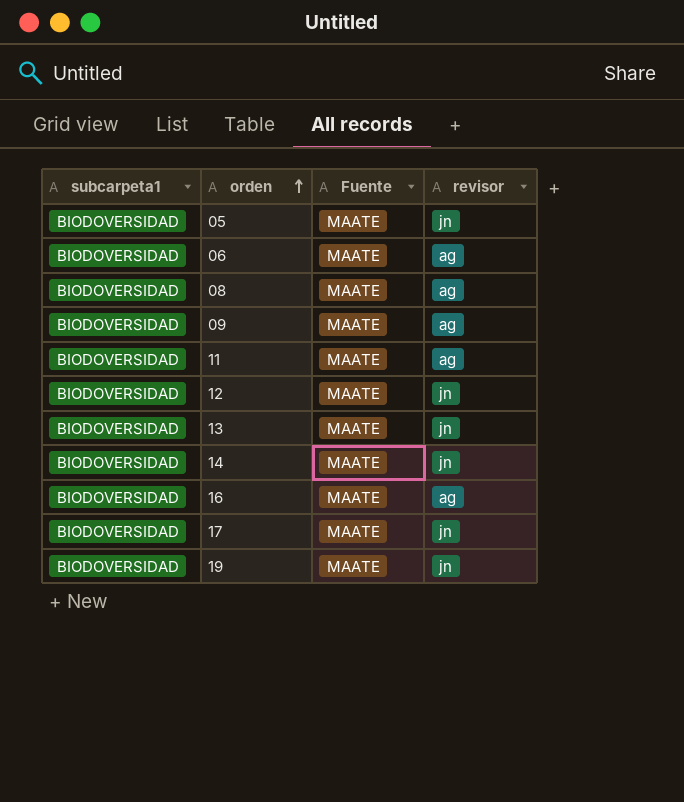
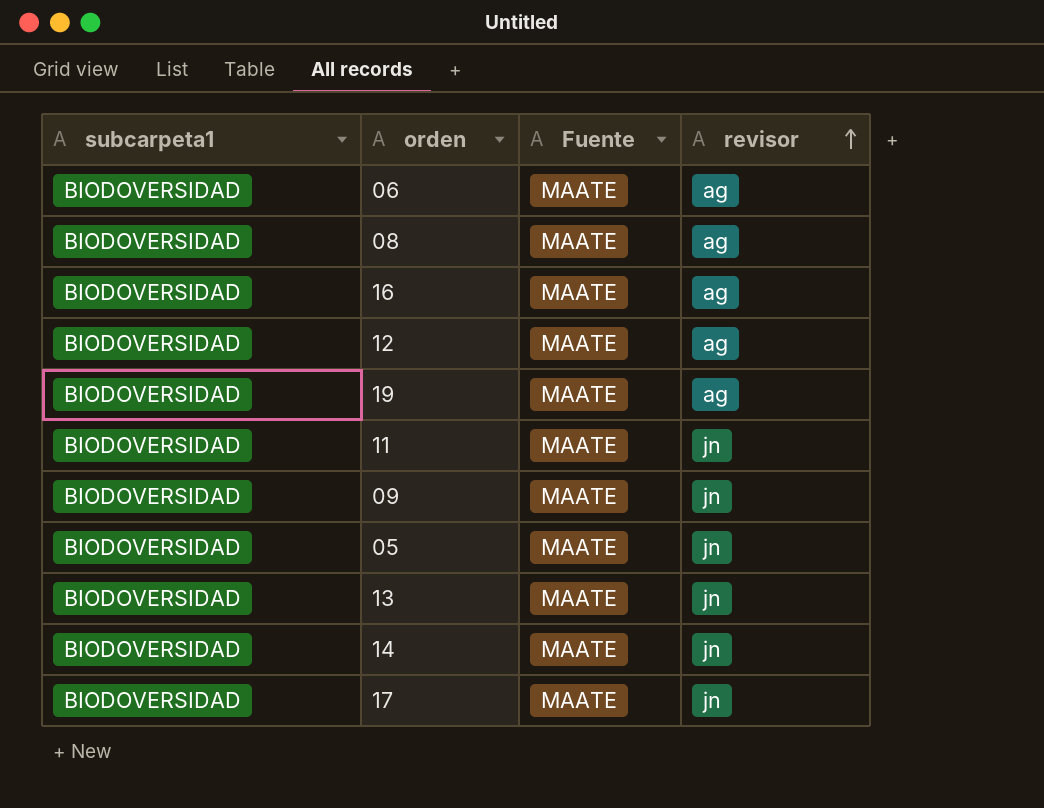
row order: orden ascending -> revisor ascending
12 | revisor: jn -> ag
19 | revisor: jn -> ag
11 | revisor: ag -> jn
09 | revisor: ag -> jn

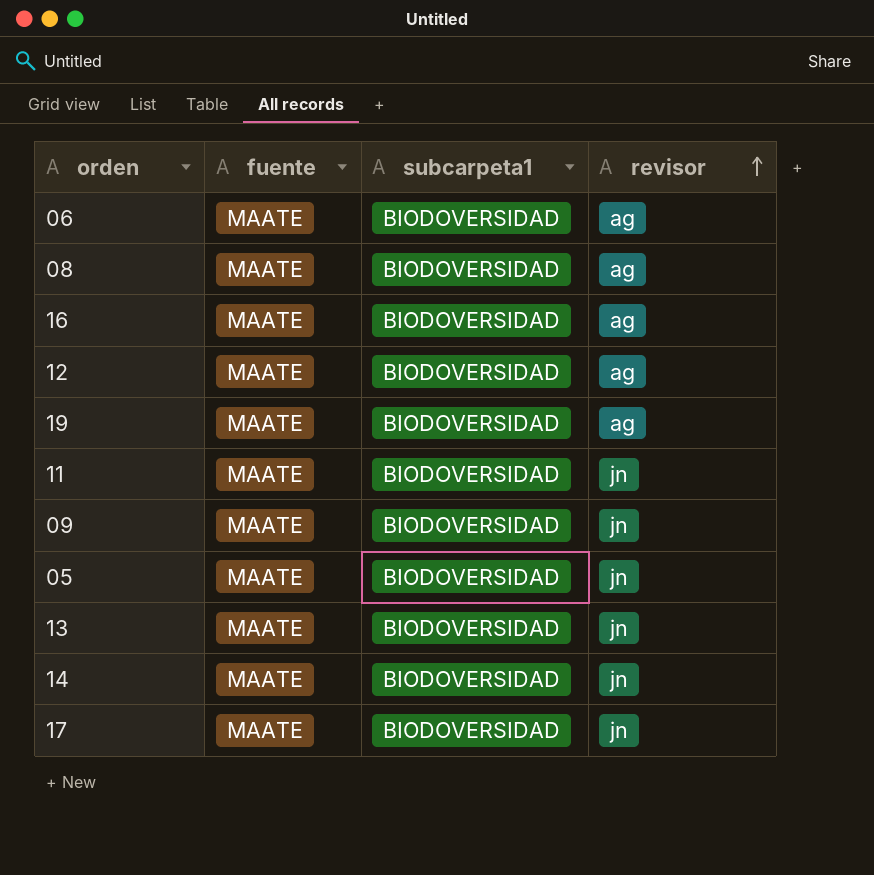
column name: Fuente -> fuente
column subcarpeta1 | position: 1 -> 3

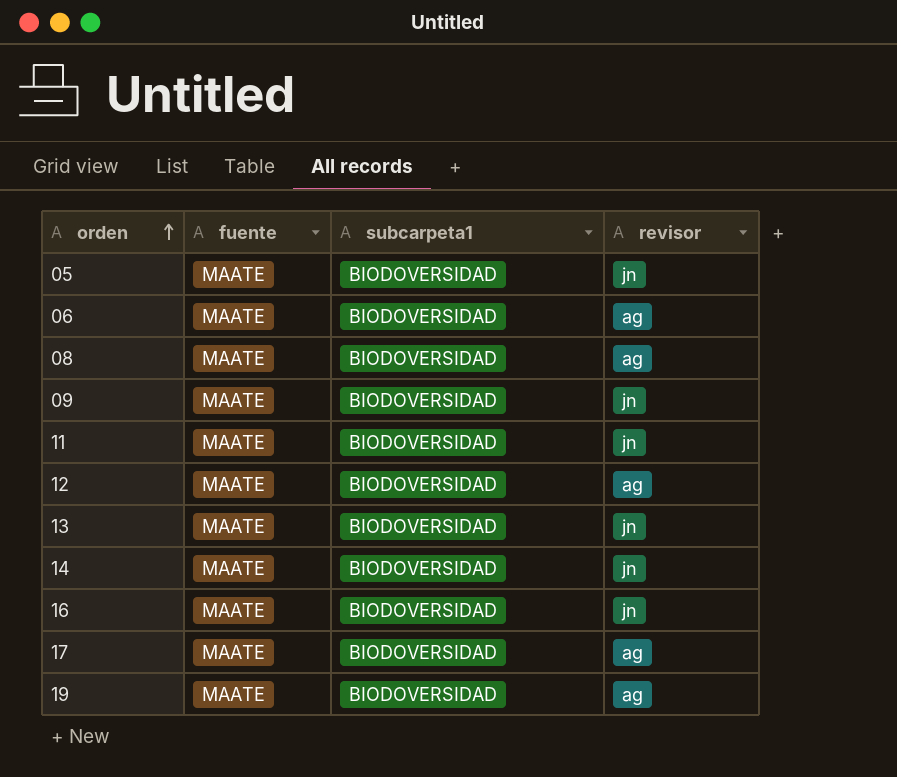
row order: revisor ascending -> orden ascending
16 | revisor: ag -> jn
17 | revisor: jn -> ag

